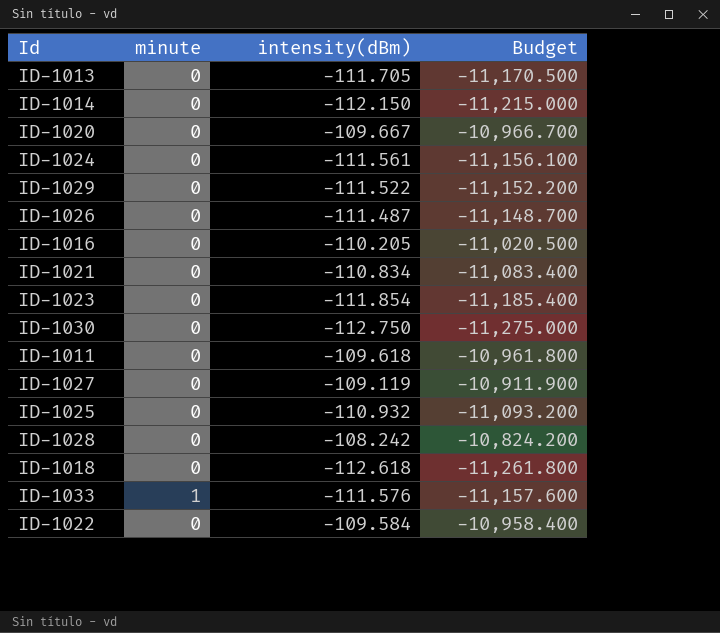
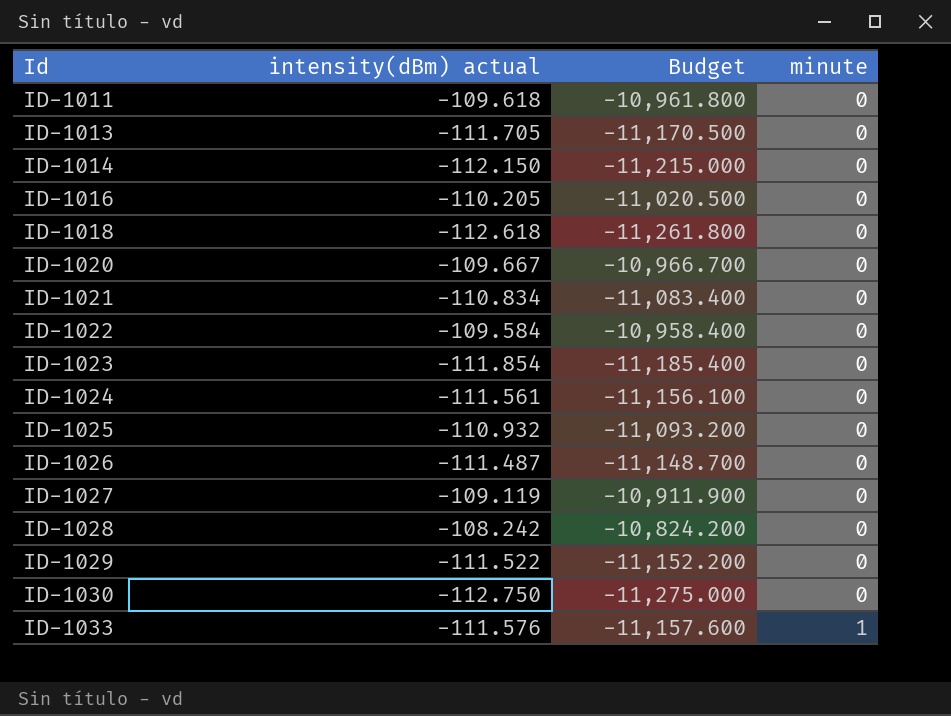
row order: none -> Id ascending
column name: intensity(dBm) -> intensity(dBm) actual
column minute | position: 2 -> 4

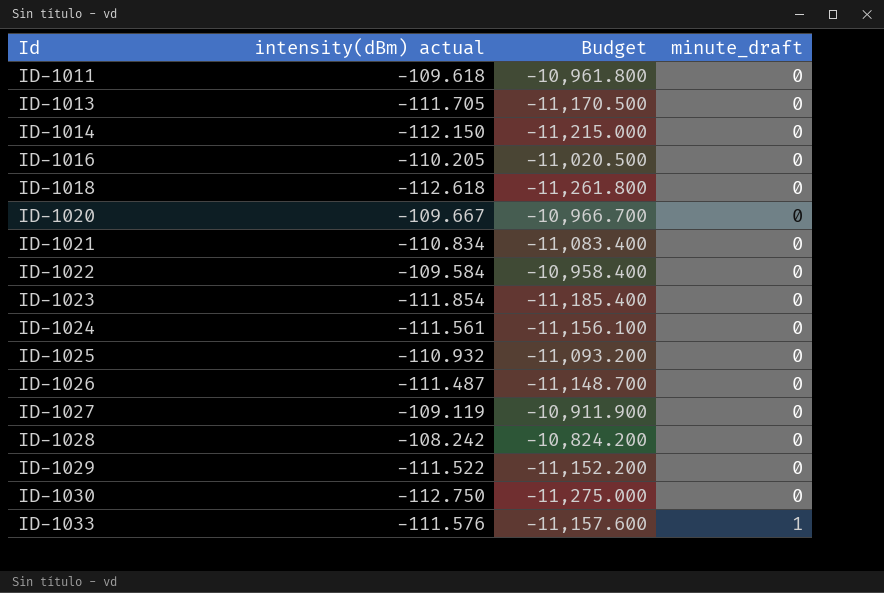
column name: minute -> minute_draft

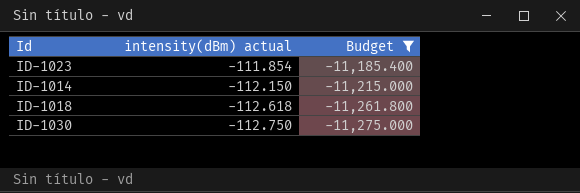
filter: none -> Budget <= -11,185.400
row order: Id ascending -> intensity(dBm) actual descending
column minute_draft | position: 4 -> none

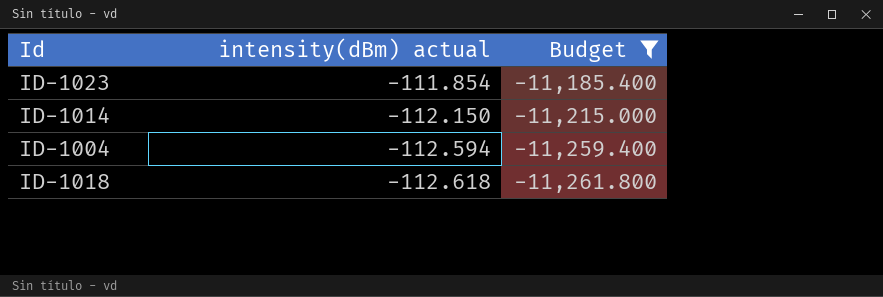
row ID-1030: -112.750 | -11,275.000 -> none
row ID-1004: none -> -112.594 | -11,259.400

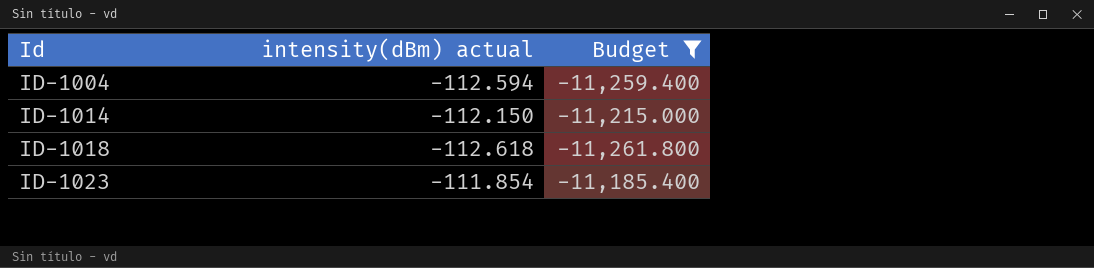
row order: intensity(dBm) actual descending -> Id ascending

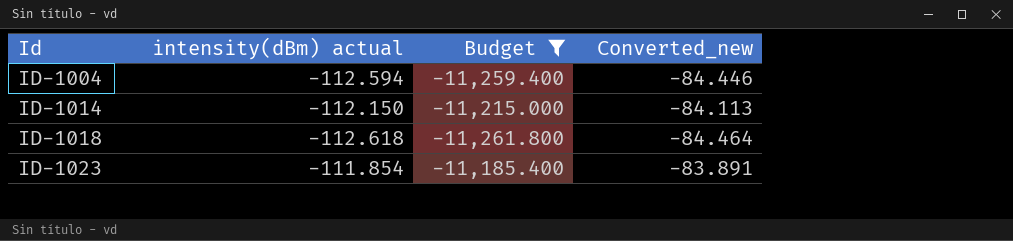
column Converted_new | formula: none -> [intensity(dBm) actual] * 0.75

